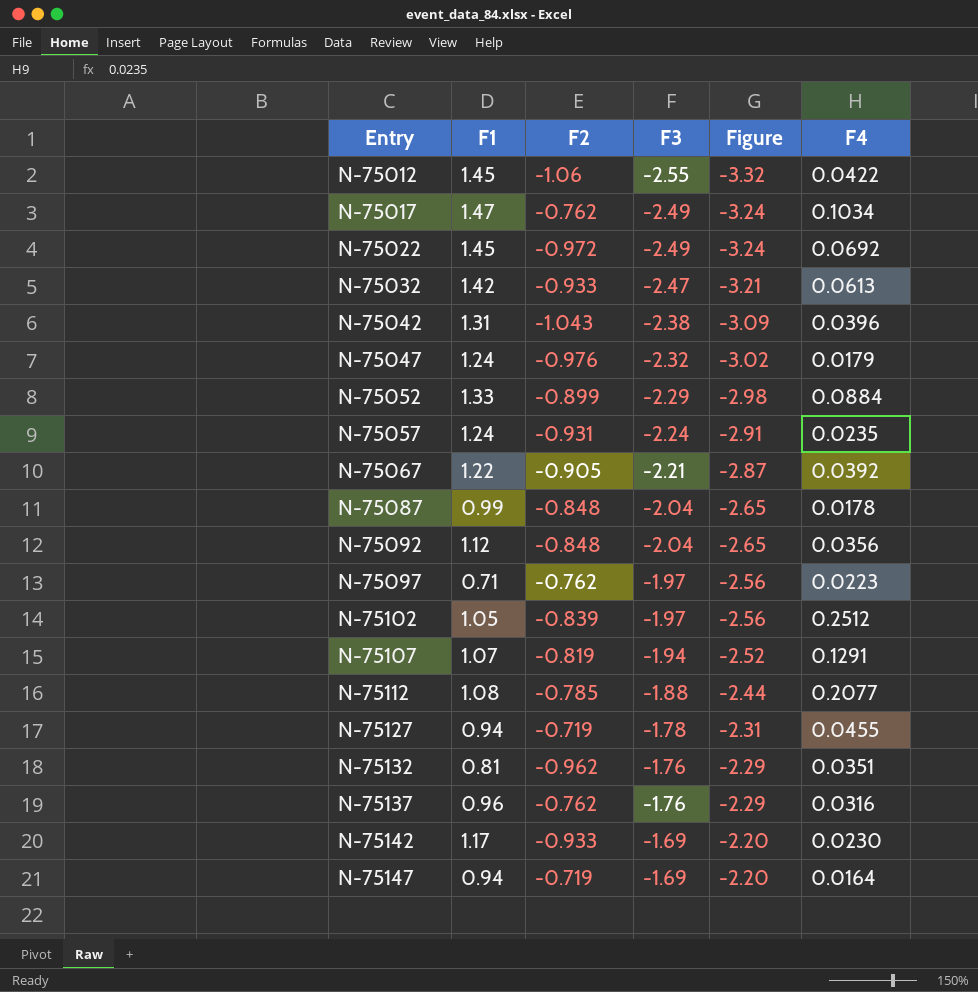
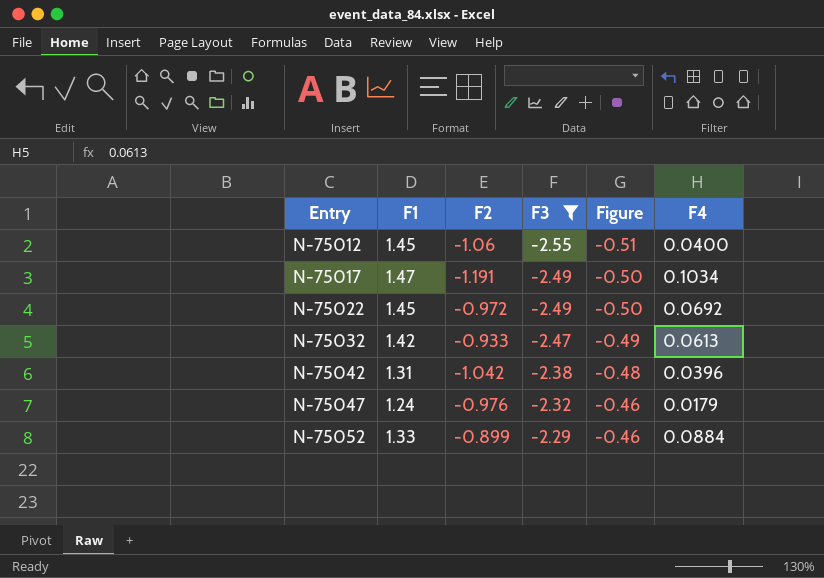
filter: none -> F3 <= -2.29
column Figure | formula: [F3] * 1.3 -> [F3] * 0.2
N-75012 | F4: 0.0422 -> 0.0400
N-75017 | F2: -0.762 -> -1.191
N-75042 | F2: -1.043 -> -1.042

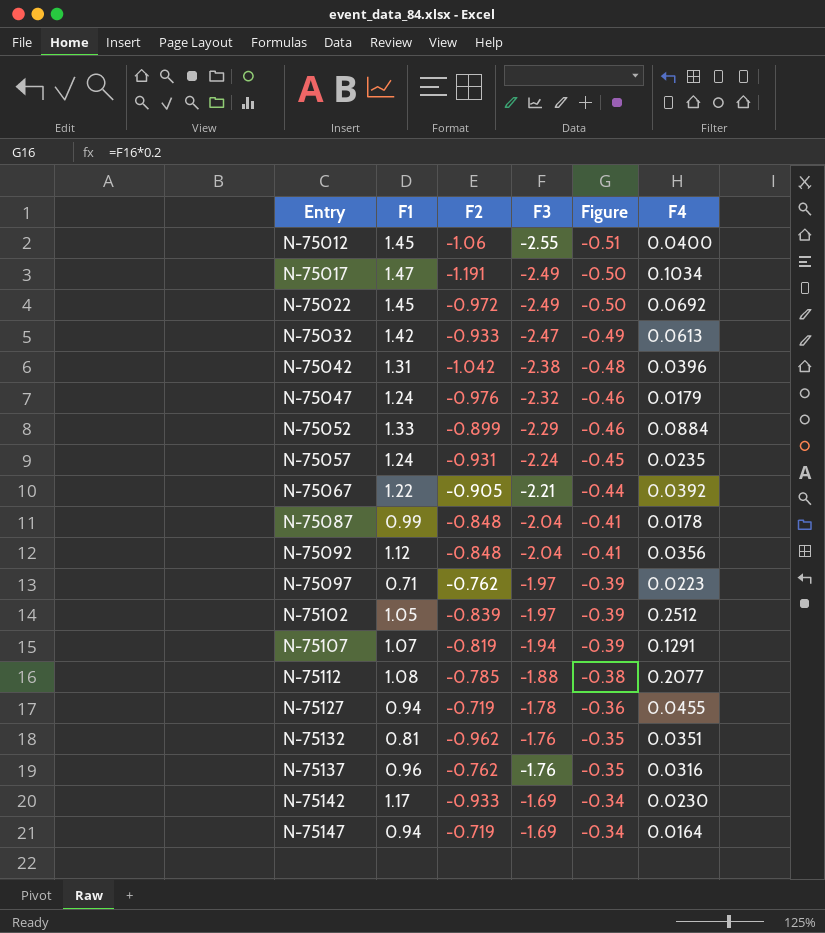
filter: F3 <= -2.29 -> none

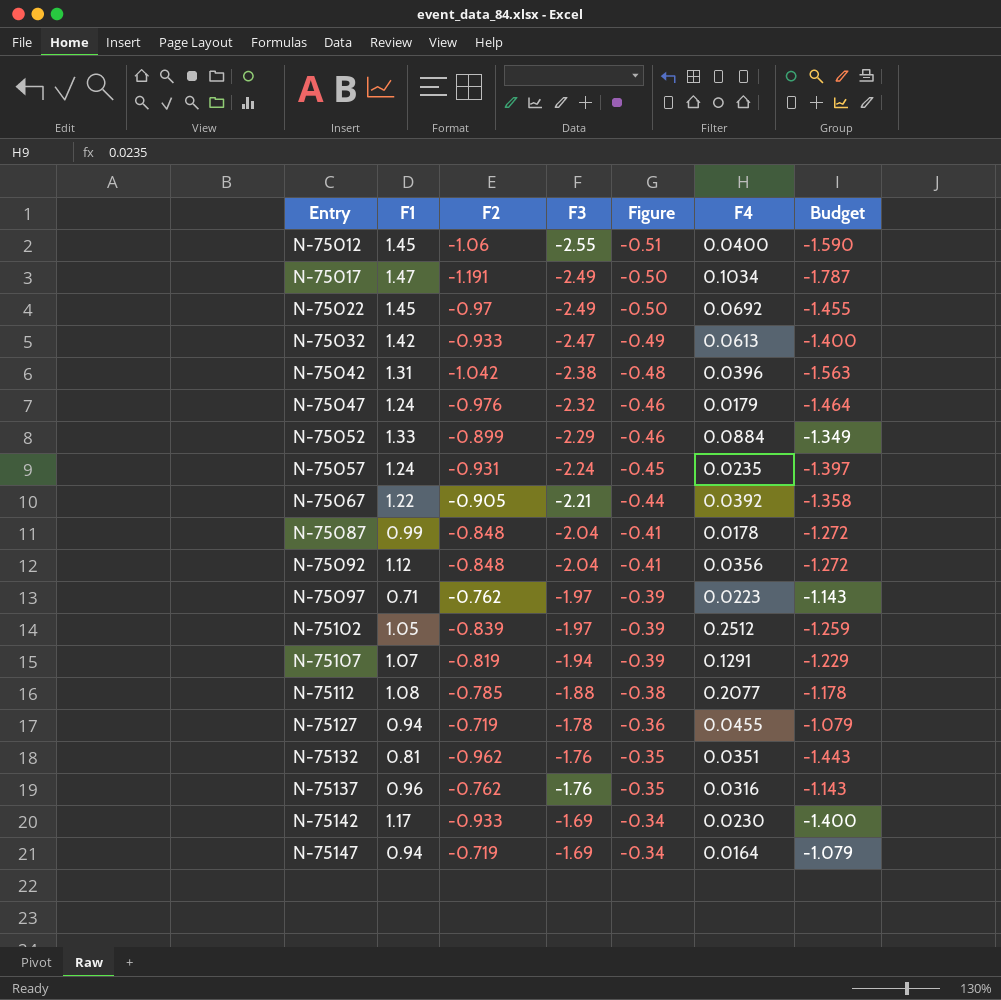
column Budget | formula: none -> [F2] * 1.5
N-75022 | F2: -0.972 -> -0.97

